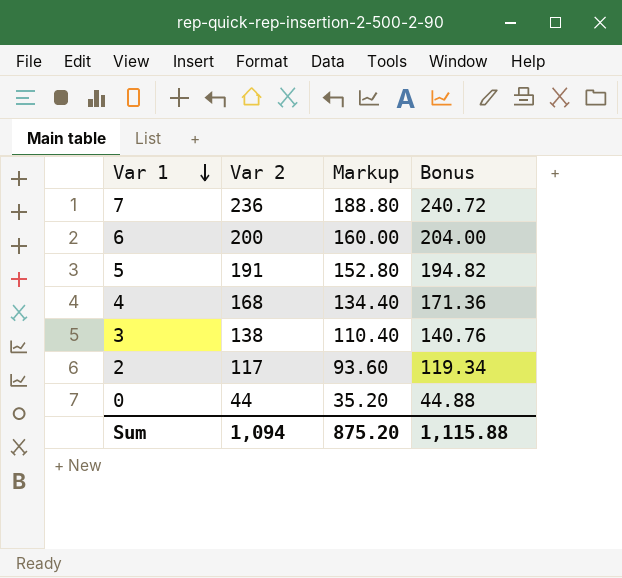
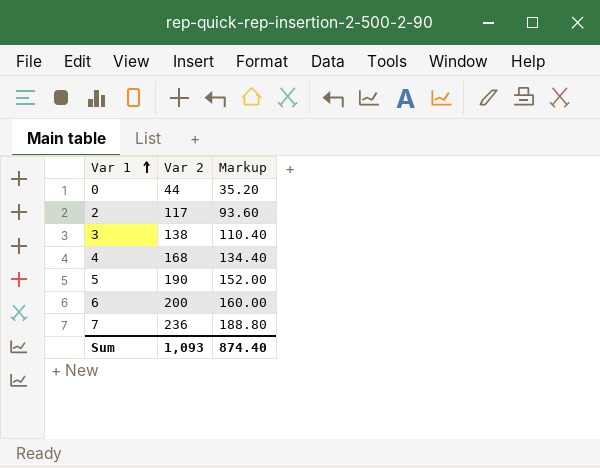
row order: Var 1 descending -> Var 1 ascending
column Bonus | formula: [Var 2] * 1.02 -> none
5 | Var 2: 191 -> 190
5 | Markup: 152.80 -> 152.00
Sum | Var 2: 1,094 -> 1,093
Sum | Markup: 875.20 -> 874.40

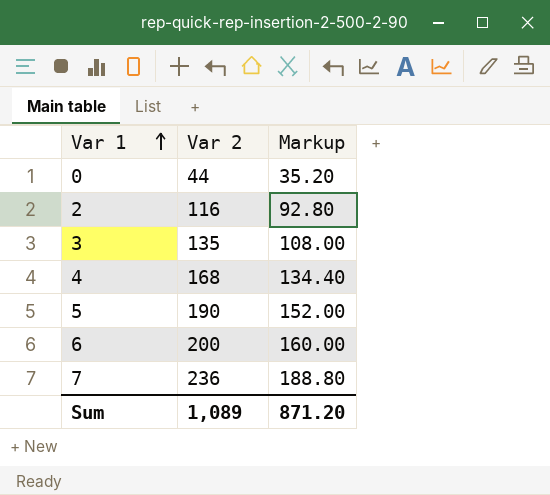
2 | Var 2: 117 -> 116
2 | Markup: 93.60 -> 92.80
3 | Var 2: 138 -> 135
3 | Markup: 110.40 -> 108.00
Sum | Var 2: 1,093 -> 1,089
Sum | Markup: 874.40 -> 871.20

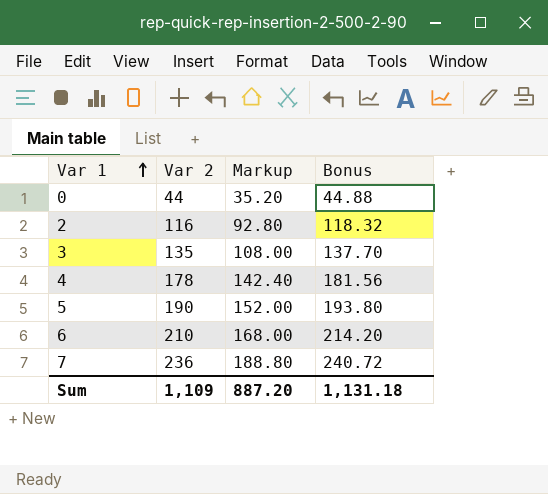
column Bonus | formula: none -> [Var 2] * 1.02
4 | Var 2: 168 -> 178
4 | Markup: 134.40 -> 142.40
6 | Var 2: 200 -> 210
6 | Markup: 160.00 -> 168.00
Sum | Var 2: 1,089 -> 1,109
Sum | Markup: 871.20 -> 887.20

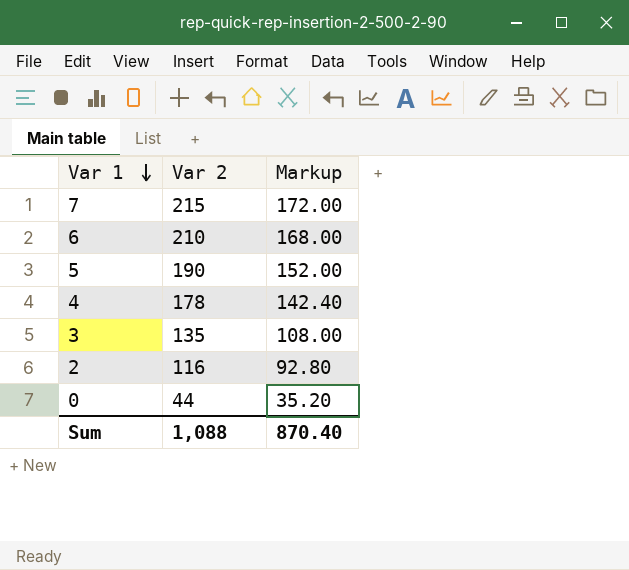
row order: Var 1 ascending -> Var 1 descending
column Bonus | formula: [Var 2] * 1.02 -> none
7 | Var 2: 236 -> 215
7 | Markup: 188.80 -> 172.00
Sum | Var 2: 1,109 -> 1,088
Sum | Markup: 887.20 -> 870.40

